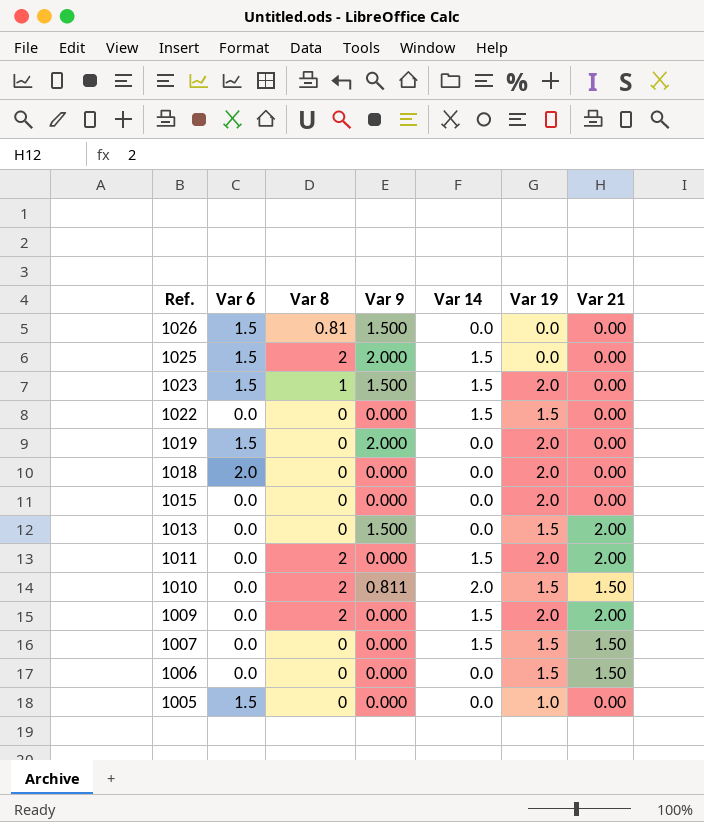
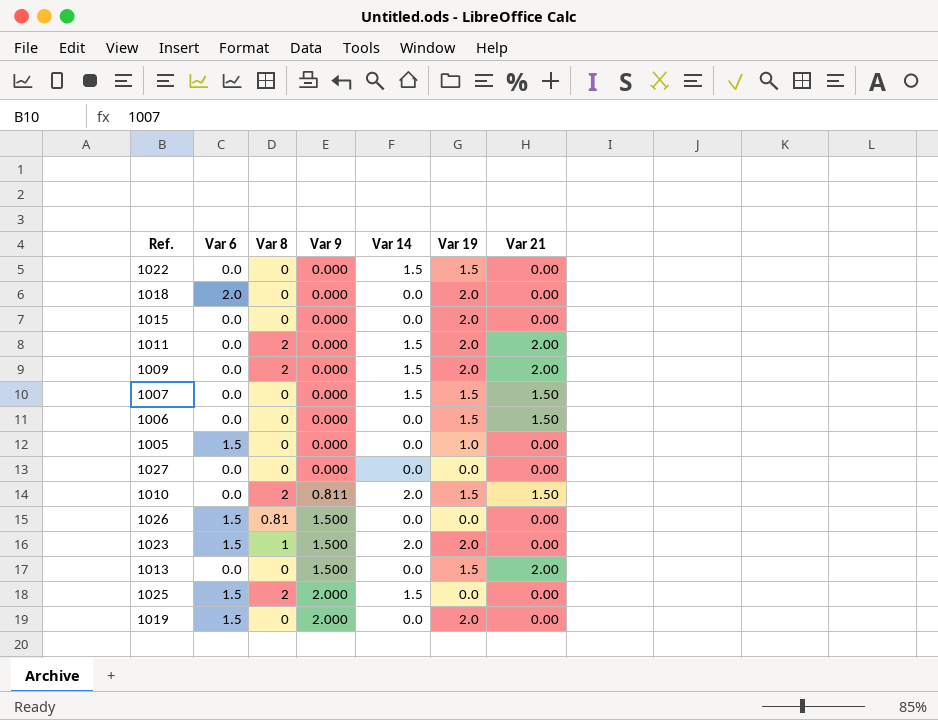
row order: Ref. descending -> Var 9 ascending
row 1027: none -> 0.0 | 0 | 0.000 | 0.0 | 0.0 | 0.00
1023 | Var 14: 1.5 -> 2.0

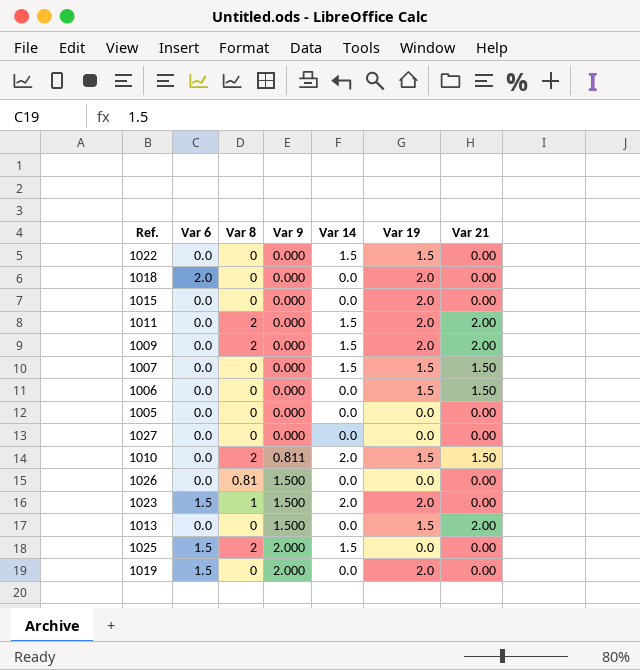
1005 | Var 6: 1.5 -> 0.0
1005 | Var 19: 1.0 -> 0.0
1026 | Var 6: 1.5 -> 0.0

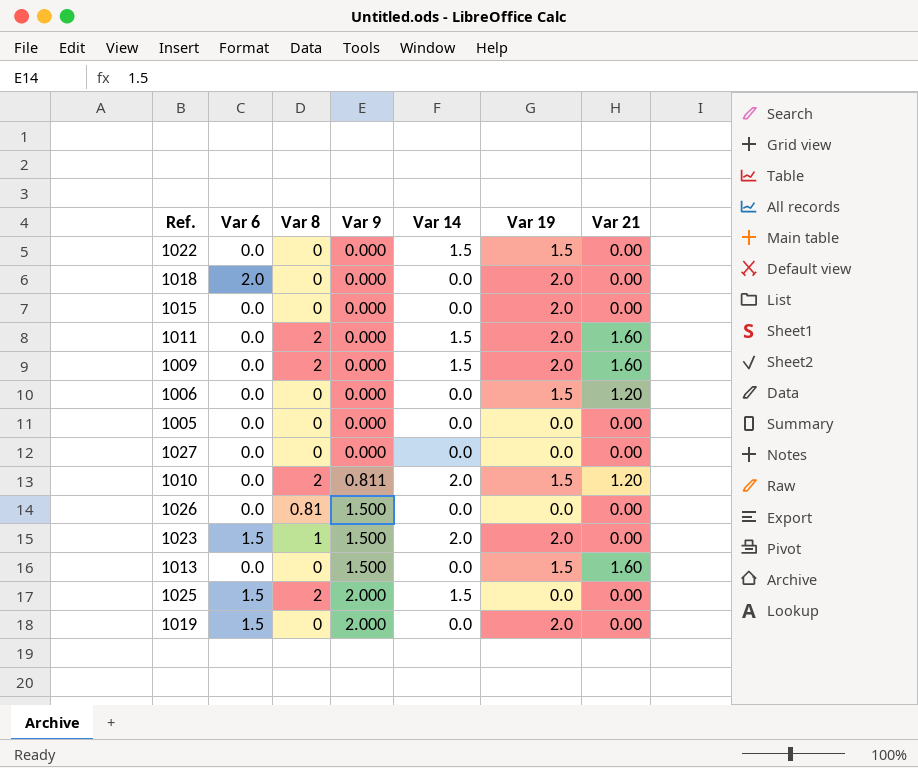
row 1007: 0.0 | 0 | 0.000 | 1.5 | 1.5 | 1.50 -> none
1011 | Var 21: 2.00 -> 1.60
1009 | Var 21: 2.00 -> 1.60
1006 | Var 21: 1.50 -> 1.20
1010 | Var 21: 1.50 -> 1.20
1013 | Var 21: 2.00 -> 1.60

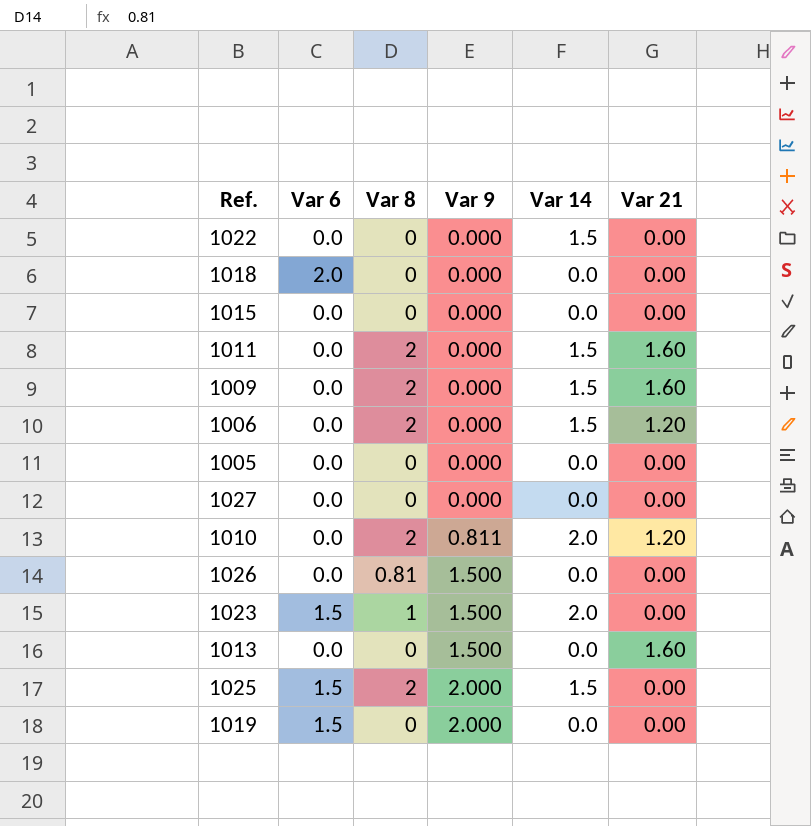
column Var 19 | position: 6 -> none
1006 | Var 8: 0 -> 2
1006 | Var 14: 0.0 -> 1.5

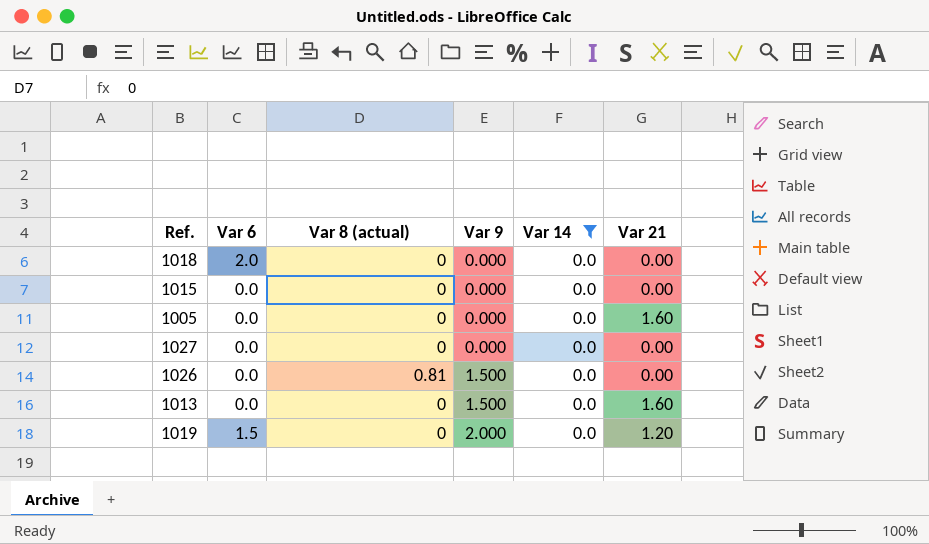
filter: none -> Var 14 = 0.0
column name: Var 8 -> Var 8 (actual)
1005 | Var 21: 0.00 -> 1.60
1019 | Var 21: 0.00 -> 1.20

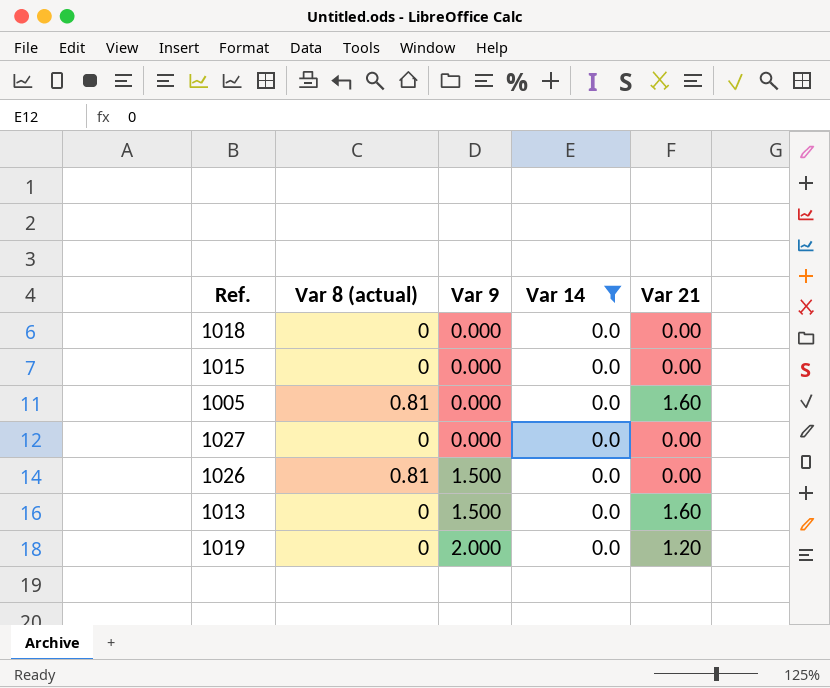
column Var 6 | position: 2 -> none
1005 | Var 8 (actual): 0 -> 0.81

